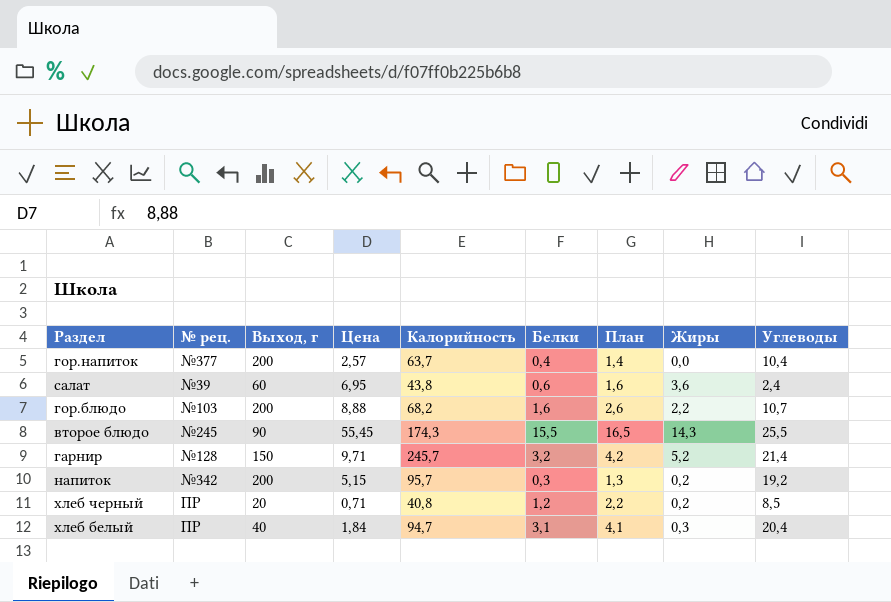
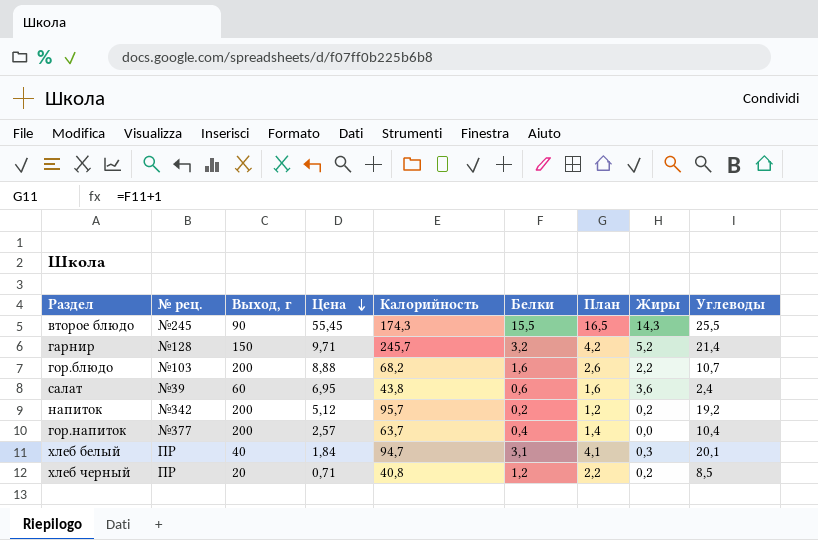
row order: none -> Цена descending
напиток | Цена: 5,15 -> 5,12
напиток | Белки: 0,3 -> 0,2
напиток | План: 1,3 -> 1,2
хлеб белый | Углеводы: 20,4 -> 20,1

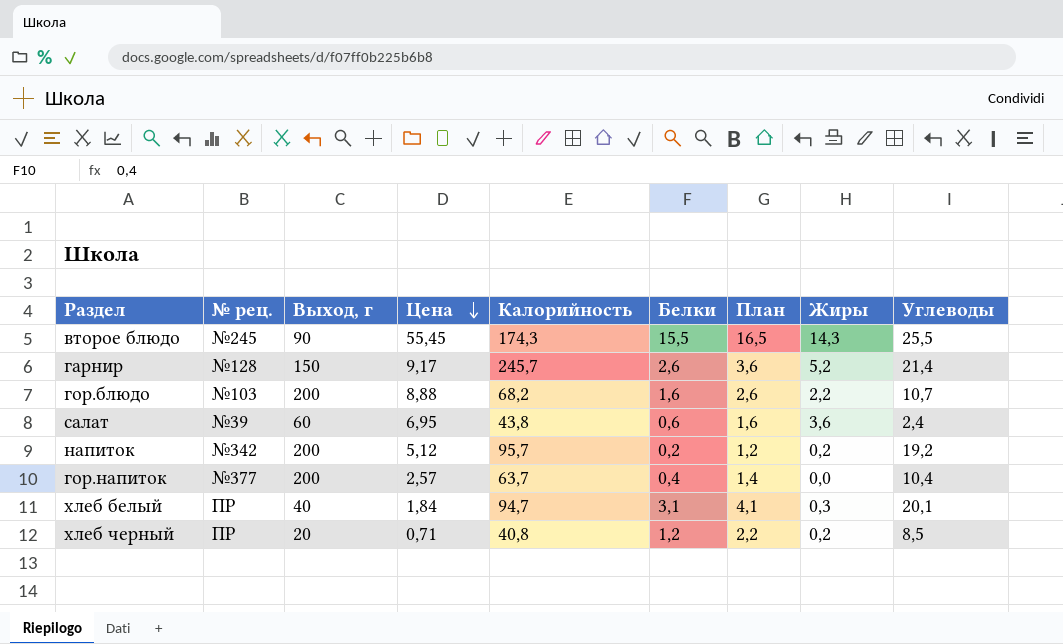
гарнир | Цена: 9,71 -> 9,17
гарнир | Белки: 3,2 -> 2,6
гарнир | План: 4,2 -> 3,6

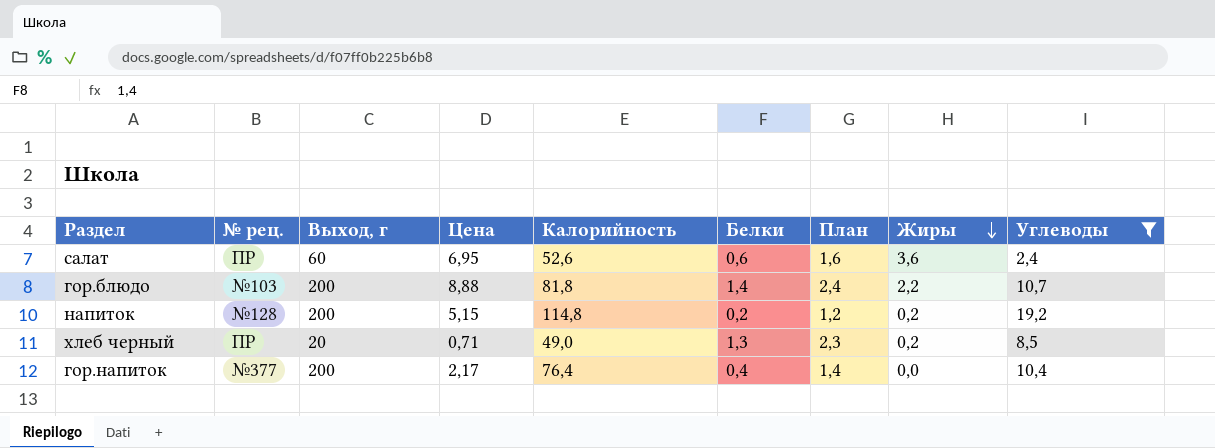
filter: none -> Углеводы <= 19,2
row order: Цена descending -> Жиры descending
салат | № рец.: №39 -> ПР
салат | Калорийность: 43,8 -> 52,6
гор.блюдо | Калорийность: 68,2 -> 81,8
гор.блюдо | Белки: 1,6 -> 1,4
гор.блюдо | План: 2,6 -> 2,4
напиток | № рец.: №342 -> №128
напиток | Цена: 5,12 -> 5,15
напиток | Калорийность: 95,7 -> 114,8
хлеб черный | Калорийность: 40,8 -> 49,0
хлеб черный | Белки: 1,2 -> 1,3
хлеб черный | План: 2,2 -> 2,3
гор.напиток | Цена: 2,57 -> 2,17
гор.напиток | Калорийность: 63,7 -> 76,4

